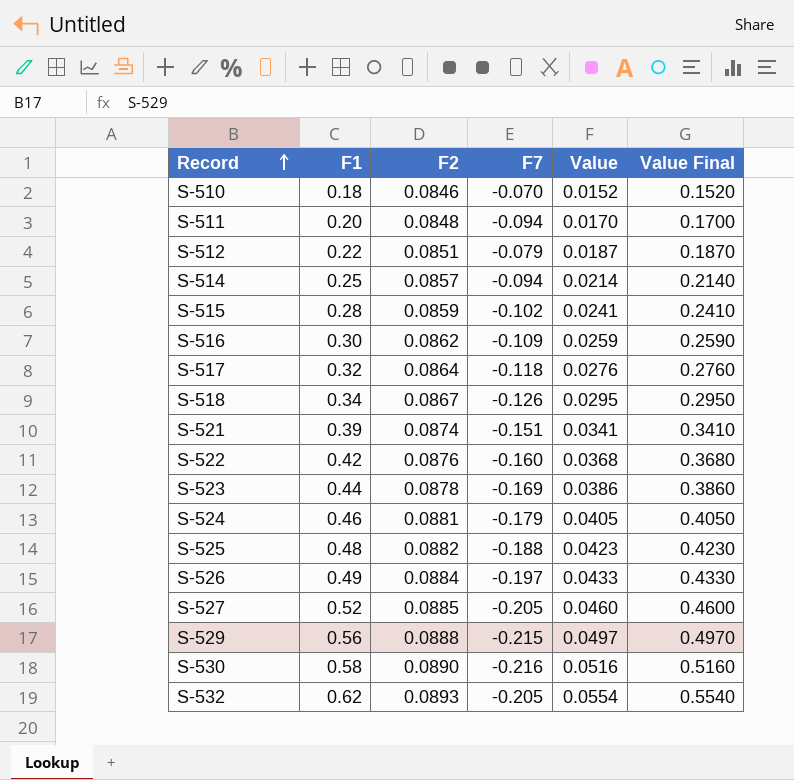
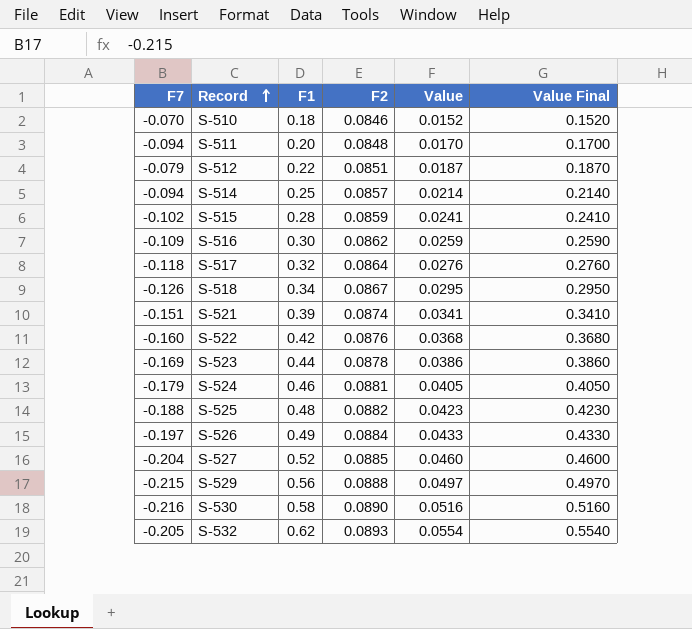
column F7 | position: 4 -> 1
S-527 | F7: -0.205 -> -0.204

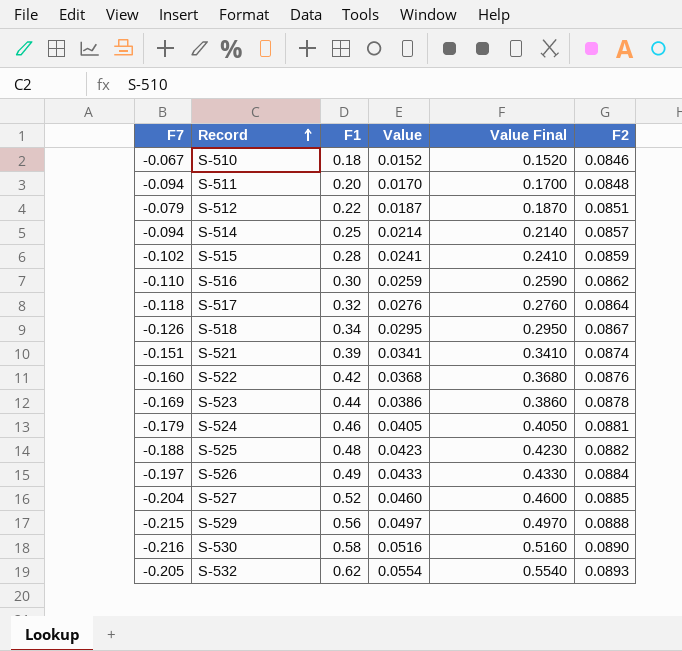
column F2 | position: 4 -> 6
S-510 | F7: -0.070 -> -0.067
S-516 | F7: -0.109 -> -0.110

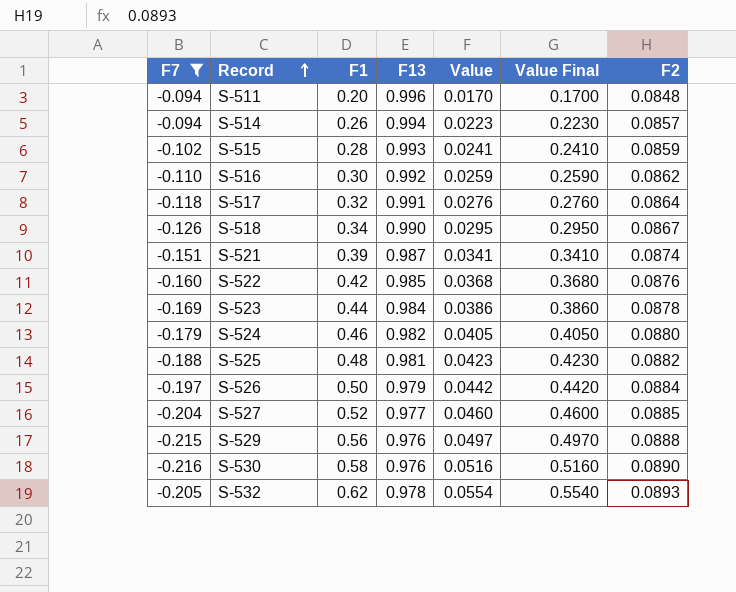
filter: none -> F7 <= -0.094
column F13 | position: none -> 4
S-514 | F1: 0.25 -> 0.26
S-514 | Value: 0.0214 -> 0.0223
S-514 | Value Final: 0.2140 -> 0.2230
S-524 | F2: 0.0881 -> 0.0880
S-526 | F1: 0.49 -> 0.50
S-526 | Value: 0.0433 -> 0.0442
S-526 | Value Final: 0.4330 -> 0.4420

